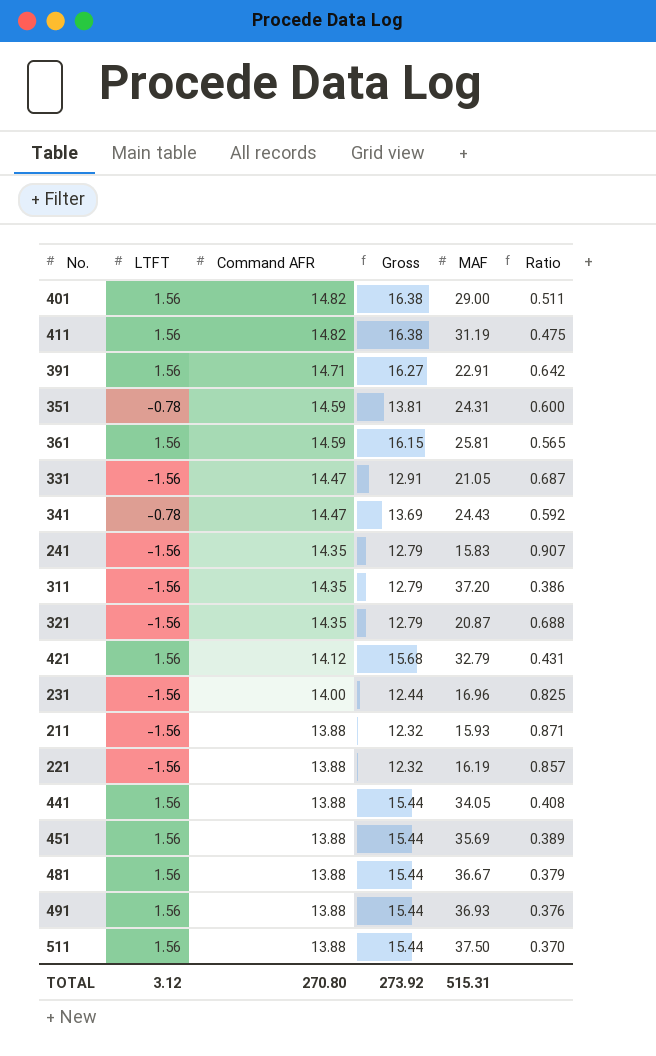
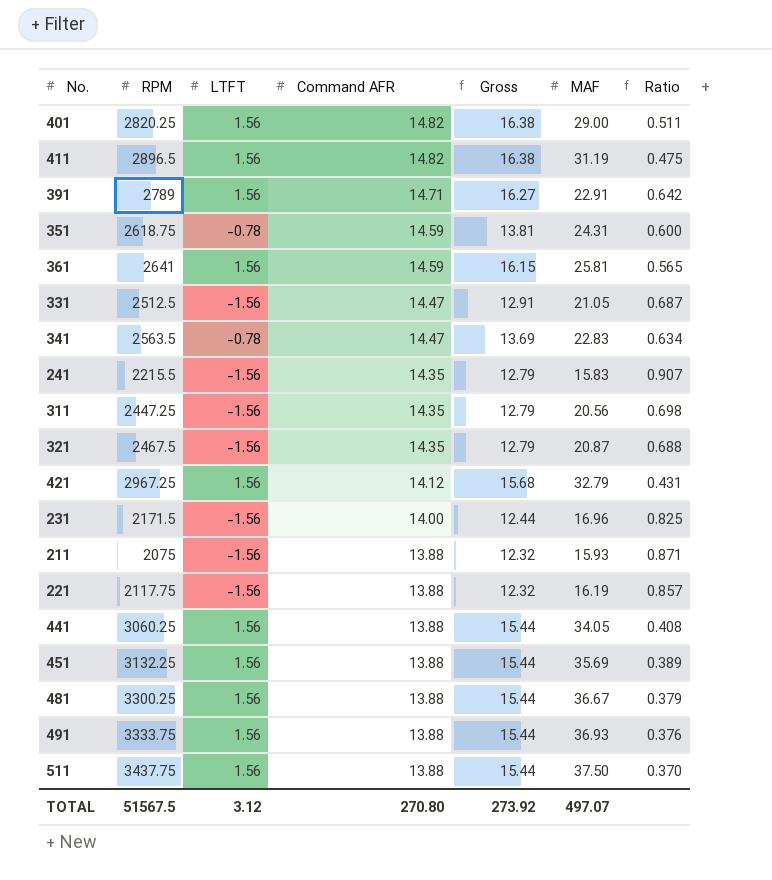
column RPM | position: none -> 2
341 | MAF: 24.43 -> 22.83
341 | Ratio: 0.592 -> 0.634
311 | MAF: 37.20 -> 20.56
311 | Ratio: 0.386 -> 0.698
TOTAL | MAF: 515.31 -> 497.07

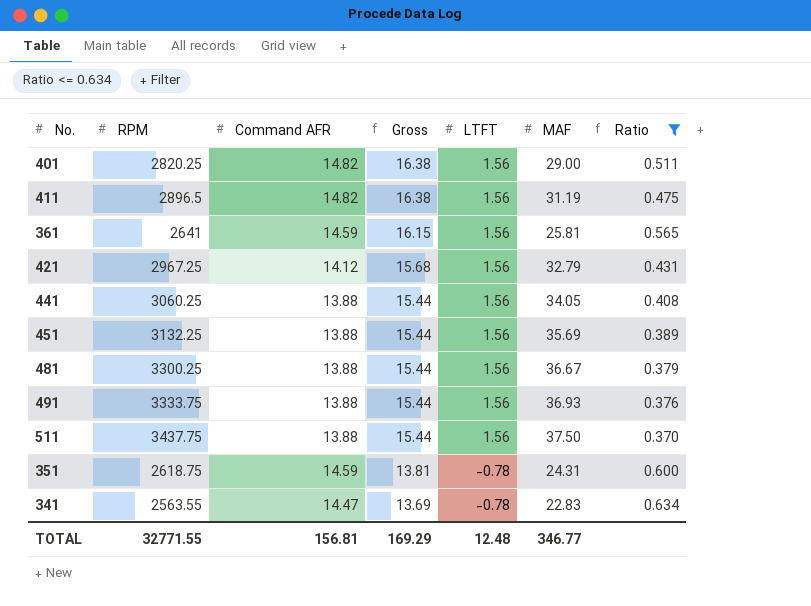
filter: none -> Ratio <= 0.634
row order: Command AFR descending -> Gross descending
column LTFT | position: 3 -> 5
341 | RPM: 2563.5 -> 2563.55
TOTAL | RPM: 51567.5 -> 32771.55
TOTAL | Command AFR: 270.80 -> 156.81
TOTAL | Gross: 273.92 -> 169.29
TOTAL | LTFT: 3.12 -> 12.48
TOTAL | MAF: 497.07 -> 346.77

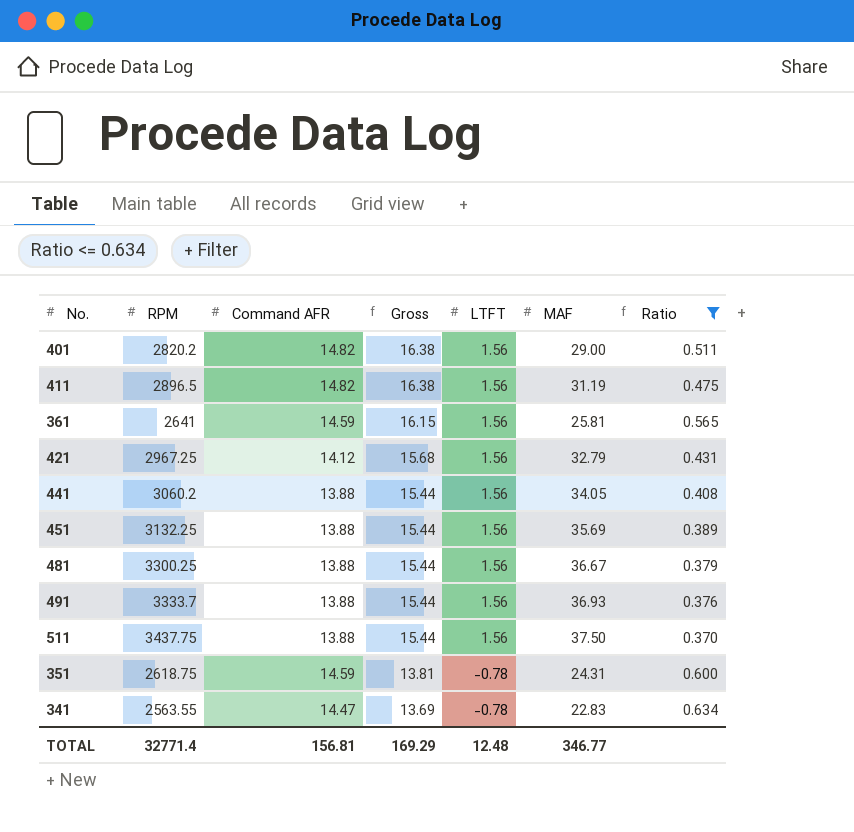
401 | RPM: 2820.25 -> 2820.2
441 | RPM: 3060.25 -> 3060.2
491 | RPM: 3333.75 -> 3333.7
TOTAL | RPM: 32771.55 -> 32771.4

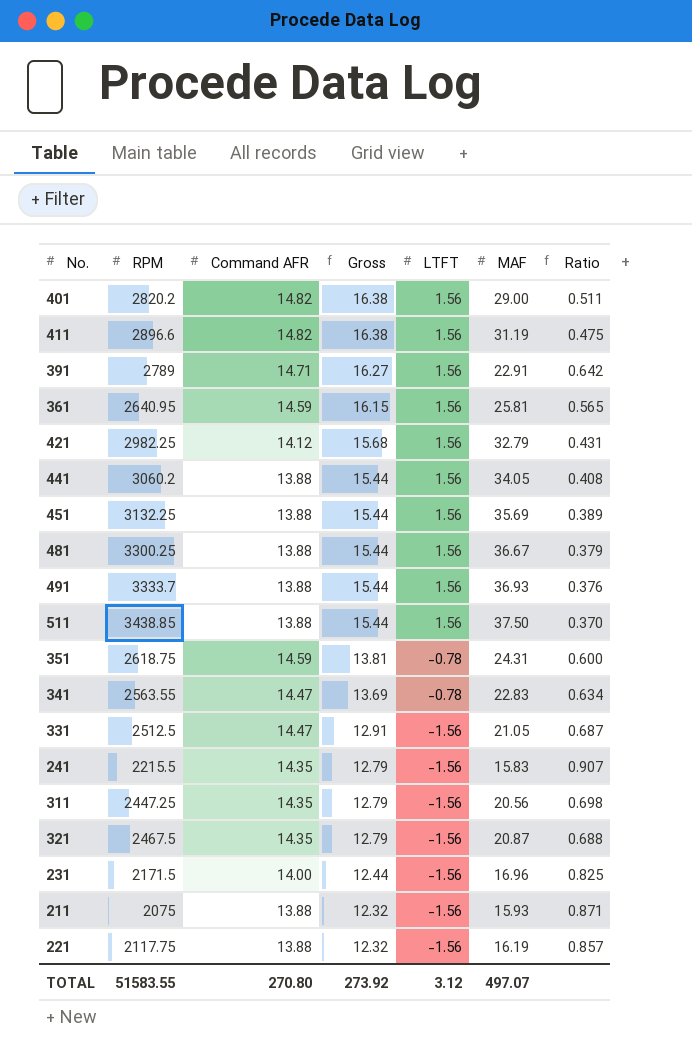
filter: Ratio <= 0.634 -> none
411 | RPM: 2896.5 -> 2896.6
361 | RPM: 2641 -> 2640.95
421 | RPM: 2967.25 -> 2982.25
511 | RPM: 3437.75 -> 3438.85
TOTAL | RPM: 32771.4 -> 51583.55
TOTAL | Command AFR: 156.81 -> 270.80
TOTAL | Gross: 169.29 -> 273.92
TOTAL | LTFT: 12.48 -> 3.12
TOTAL | MAF: 346.77 -> 497.07

